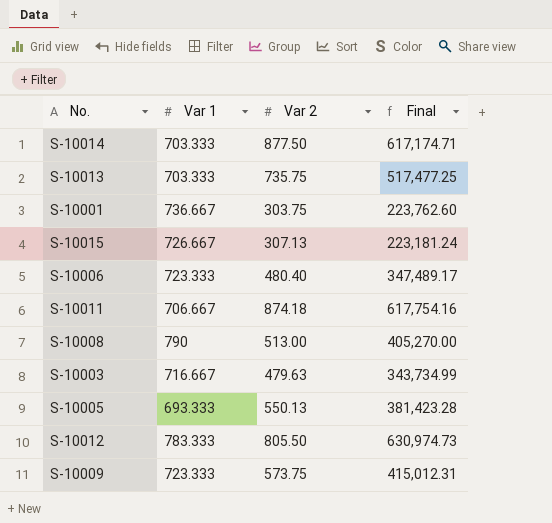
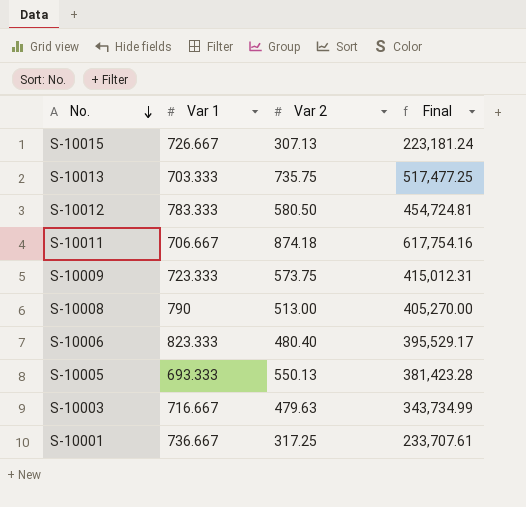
row order: none -> No. descending
row S-10014: 703.333 | 877.50 | 617,174.71 -> none
S-10012 | Var 2: 805.50 -> 580.50
S-10012 | Final: 630,974.73 -> 454,724.81
S-10006 | Var 1: 723.333 -> 823.333
S-10006 | Final: 347,489.17 -> 395,529.17
S-10001 | Var 2: 303.75 -> 317.25
S-10001 | Final: 223,762.60 -> 233,707.61

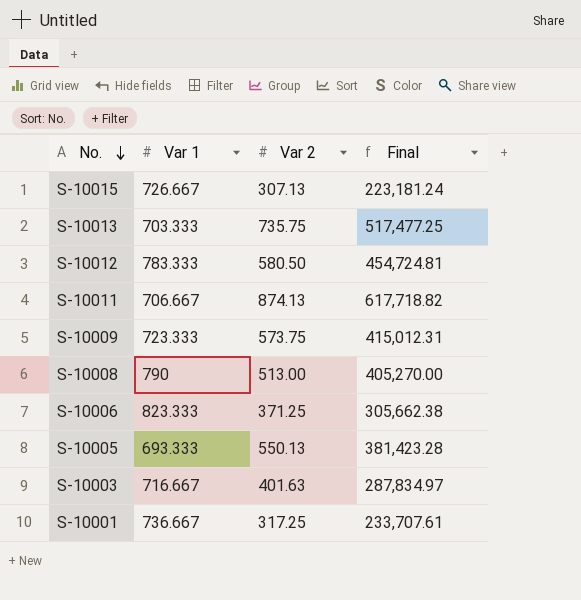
S-10011 | Var 2: 874.18 -> 874.13
S-10011 | Final: 617,754.16 -> 617,718.82
S-10006 | Var 2: 480.40 -> 371.25
S-10006 | Final: 395,529.17 -> 305,662.38
S-10003 | Var 2: 479.63 -> 401.63
S-10003 | Final: 343,734.99 -> 287,834.97

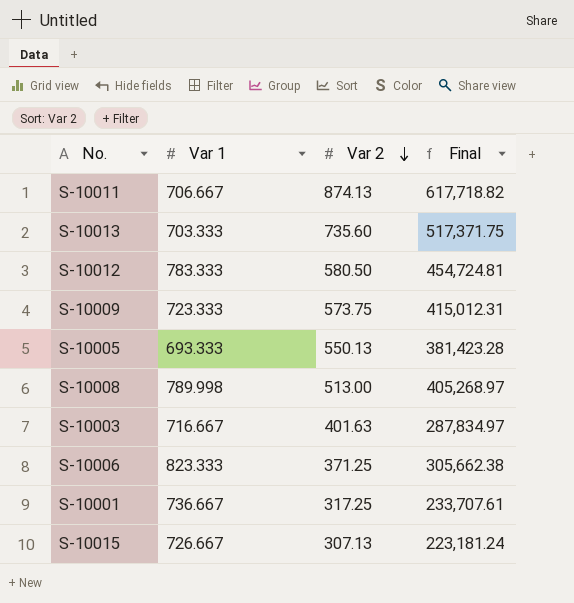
row order: No. descending -> Var 2 descending
S-10013 | Var 2: 735.75 -> 735.60
S-10013 | Final: 517,477.25 -> 517,371.75
S-10008 | Var 1: 790 -> 789.998
S-10008 | Final: 405,270.00 -> 405,268.97

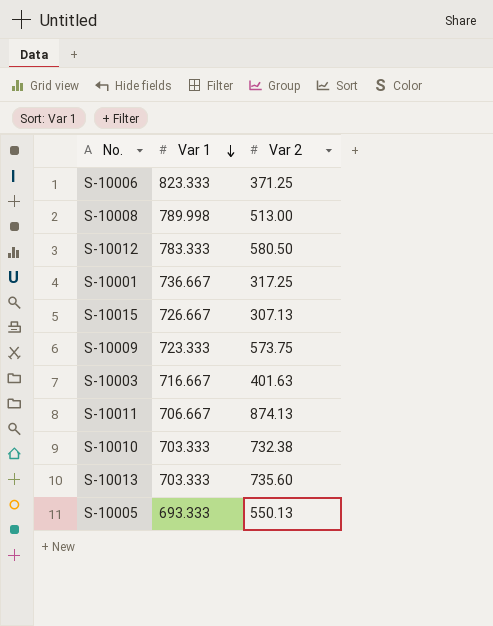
row order: Var 2 descending -> Var 1 descending
column Final | formula: [Var 1] * [Var 2] -> none
row S-10010: none -> 703.333 | 732.38

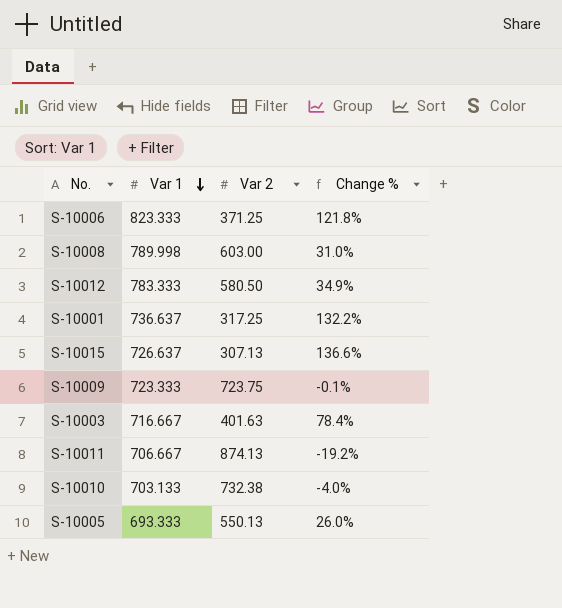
column Change % | formula: none -> ([Var 1] - [Var 2]) / [Var 2]
row S-10013: 703.333 | 735.60 -> none
S-10008 | Var 2: 513.00 -> 603.00
S-10001 | Var 1: 736.667 -> 736.637
S-10015 | Var 1: 726.667 -> 726.637
S-10009 | Var 2: 573.75 -> 723.75
S-10010 | Var 1: 703.333 -> 703.133

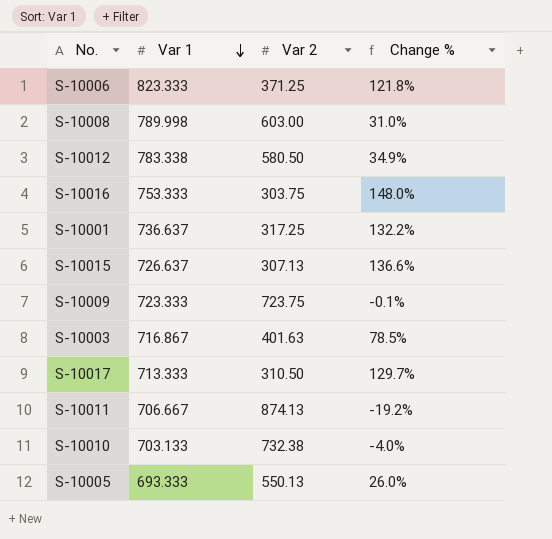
S-10012 | Var 1: 783.333 -> 783.338
row S-10016: none -> 753.333 | 303.75 | 148.0%
S-10003 | Var 1: 716.667 -> 716.867
S-10003 | Change %: 78.4% -> 78.5%
row S-10017: none -> 713.333 | 310.50 | 129.7%

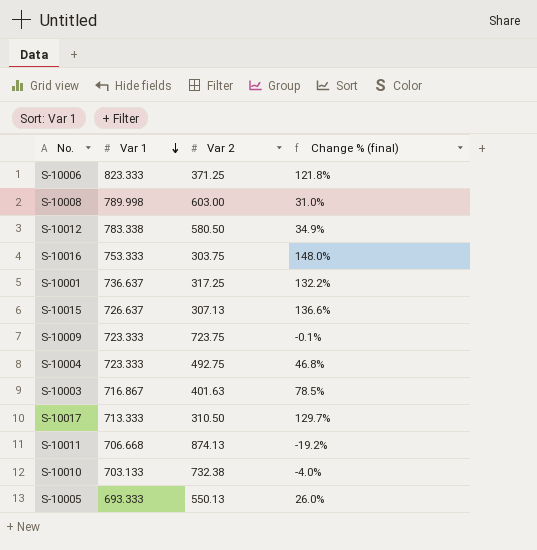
column name: Change % -> Change % (final)
row S-10004: none -> 723.333 | 492.75 | 46.8%
S-10011 | Var 1: 706.667 -> 706.668

